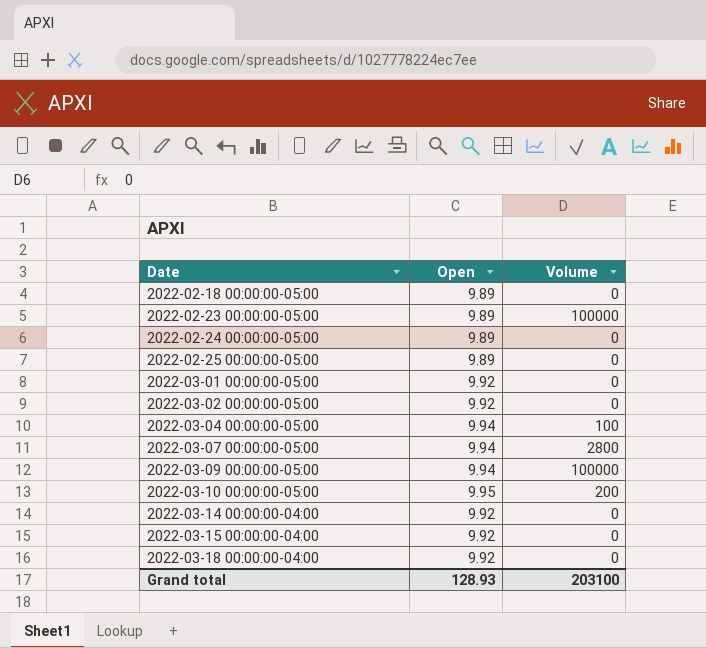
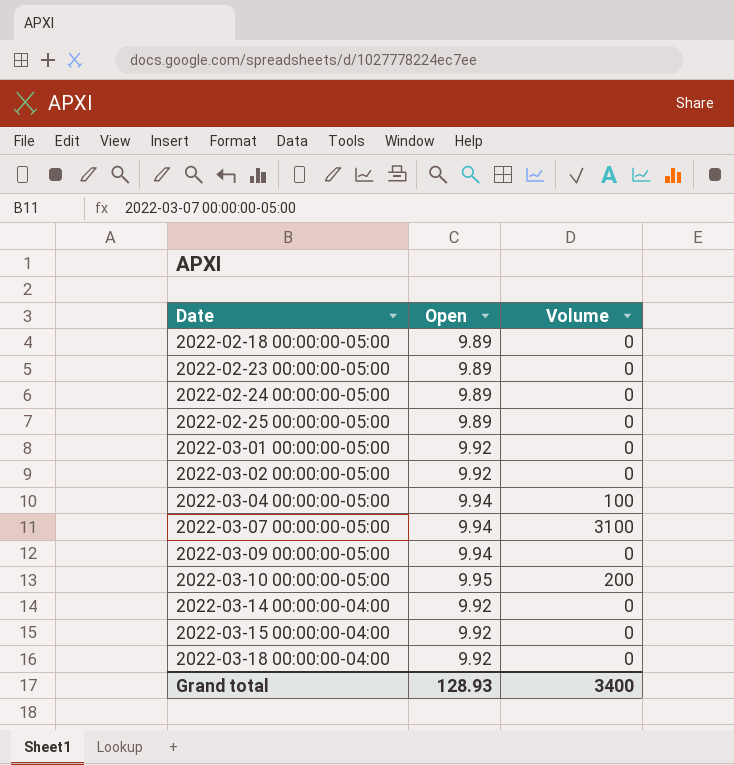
2022-02-23 00:00:00-05:00 | Volume: 100000 -> 0
2022-03-07 00:00:00-05:00 | Volume: 2800 -> 3100
2022-03-09 00:00:00-05:00 | Volume: 100000 -> 0
Grand total | Volume: 203100 -> 3400

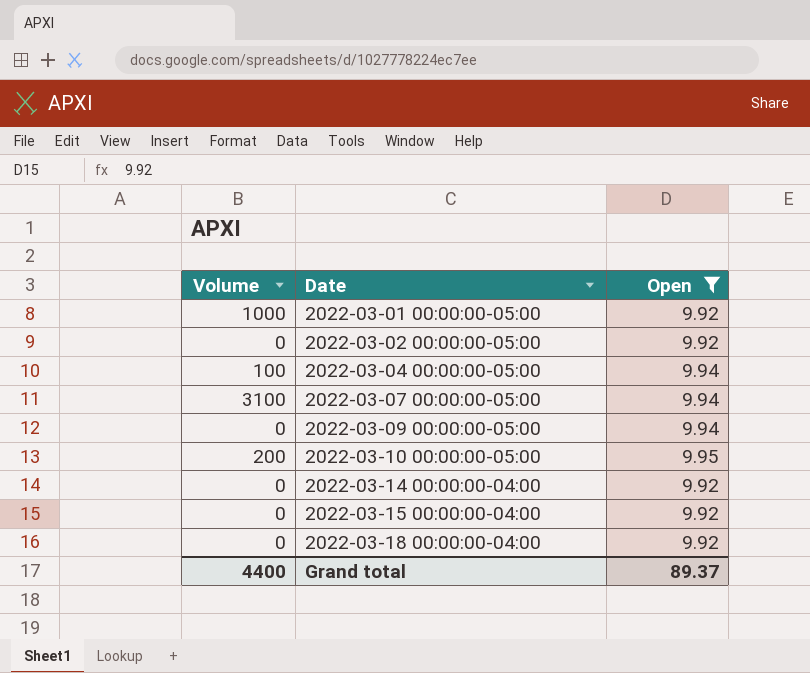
filter: none -> Open != 9.89
column Volume | position: 3 -> 1
2022-03-01 00:00:00-05:00 | Volume: 0 -> 1000
Grand total | Volume: 3400 -> 4400
Grand total | Open: 128.93 -> 89.37

